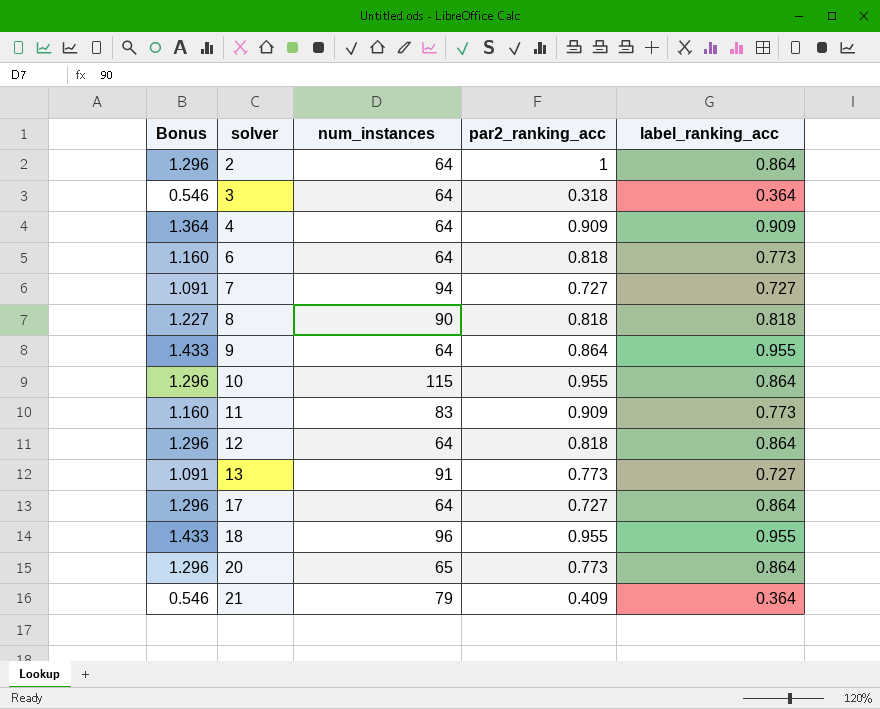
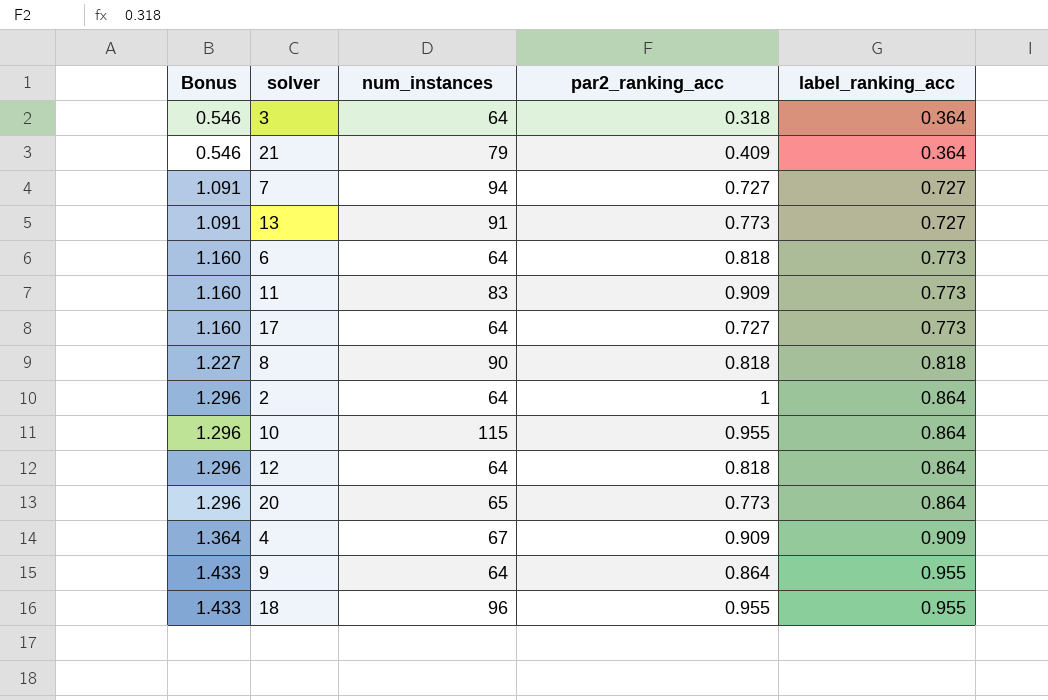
row order: solver ascending -> Bonus ascending
17 | Bonus: 1.296 -> 1.160
17 | label_ranking_acc: 0.864 -> 0.773
4 | num_instances: 64 -> 67

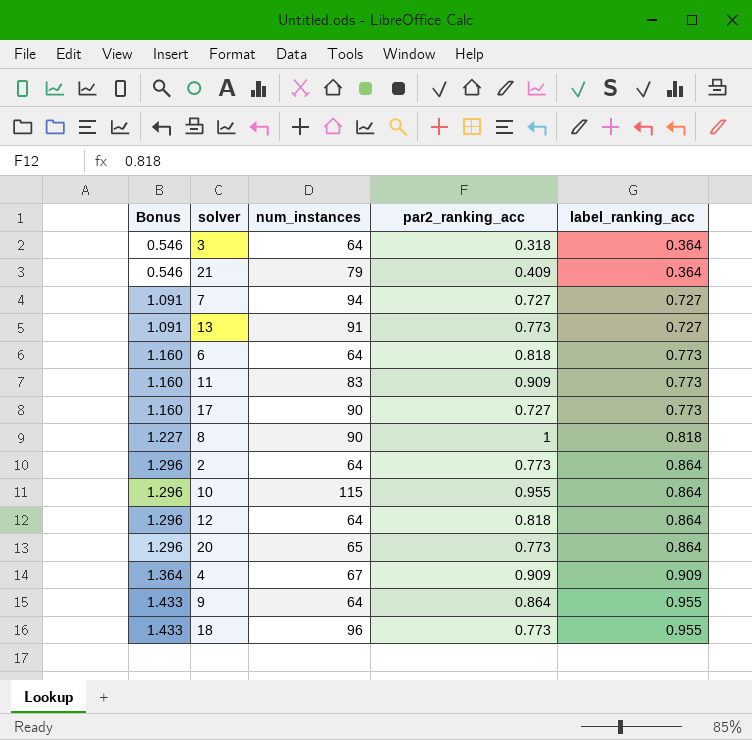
17 | num_instances: 64 -> 90
8 | par2_ranking_acc: 0.818 -> 1
2 | par2_ranking_acc: 1 -> 0.773
18 | par2_ranking_acc: 0.955 -> 0.773

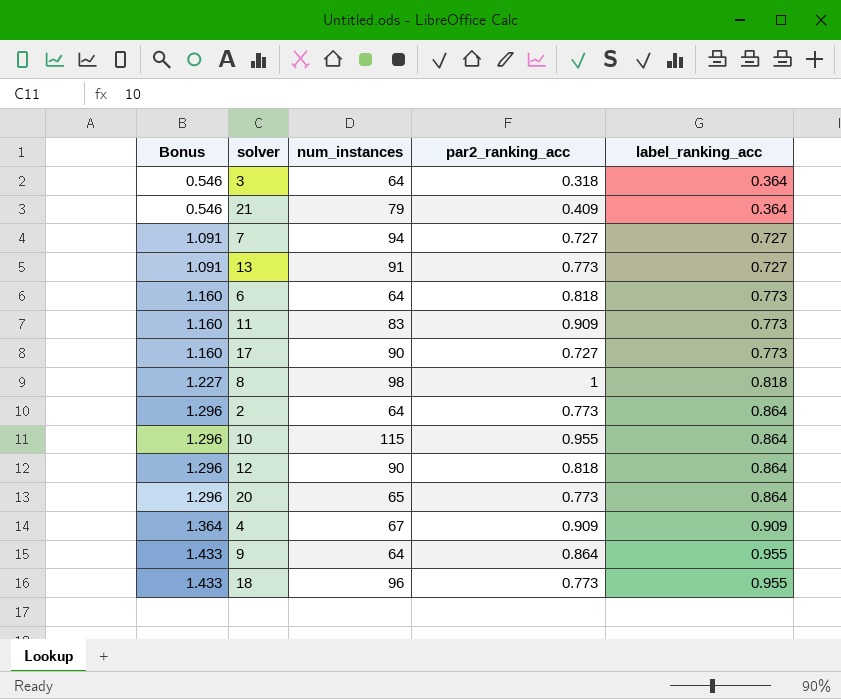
8 | num_instances: 90 -> 98
12 | num_instances: 64 -> 90

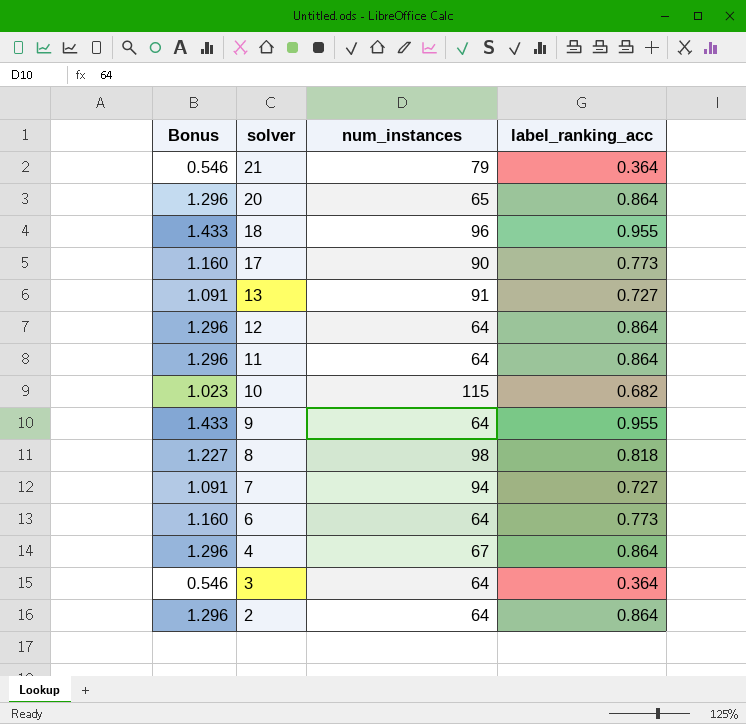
row order: Bonus ascending -> solver descending
column par2_ranking_acc | position: 4 -> none
12 | num_instances: 90 -> 64
11 | Bonus: 1.160 -> 1.296
11 | num_instances: 83 -> 64
11 | label_ranking_acc: 0.773 -> 0.864
10 | Bonus: 1.296 -> 1.023
10 | label_ranking_acc: 0.864 -> 0.682
4 | Bonus: 1.364 -> 1.296
4 | label_ranking_acc: 0.909 -> 0.864

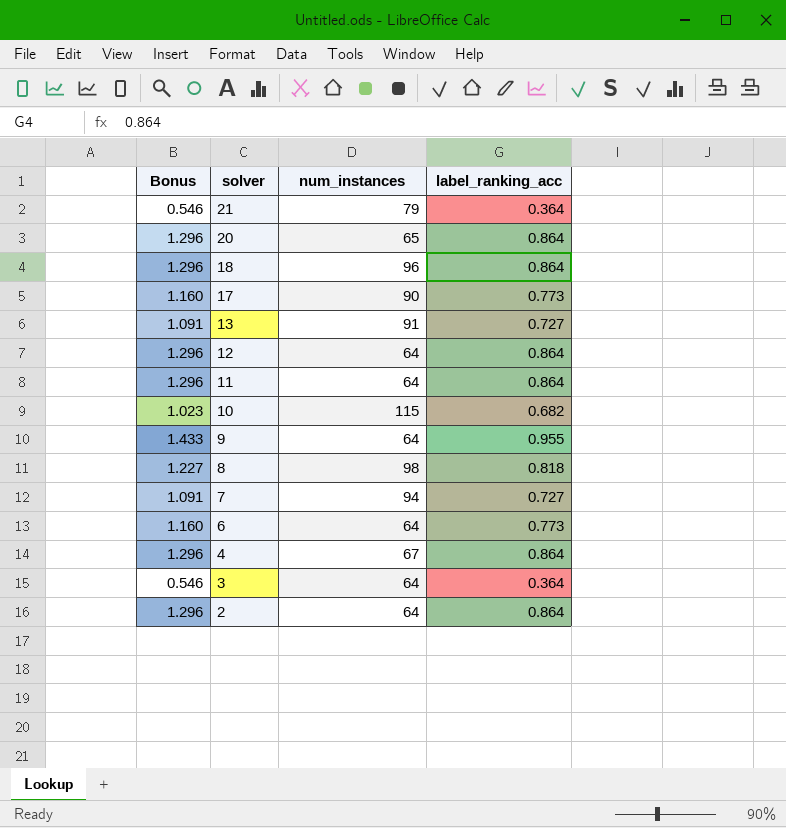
18 | Bonus: 1.433 -> 1.296
18 | label_ranking_acc: 0.955 -> 0.864

